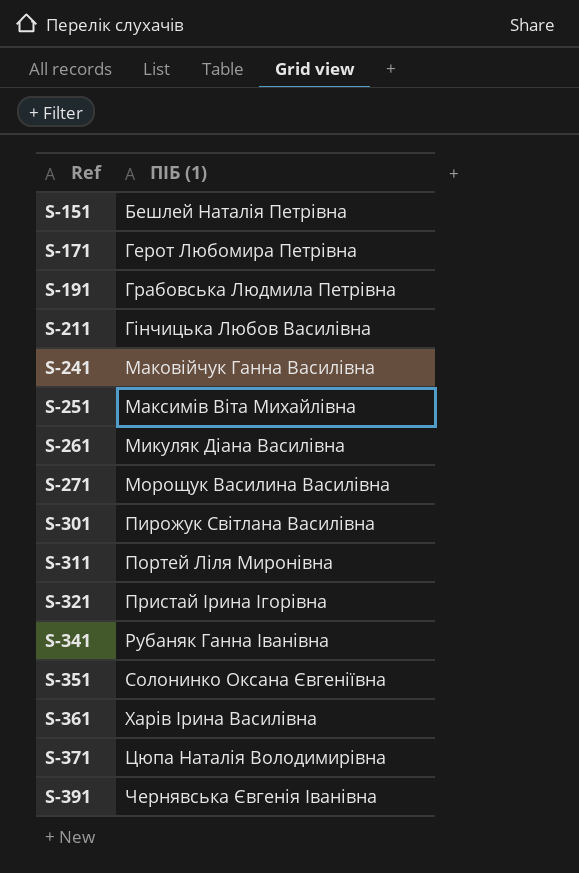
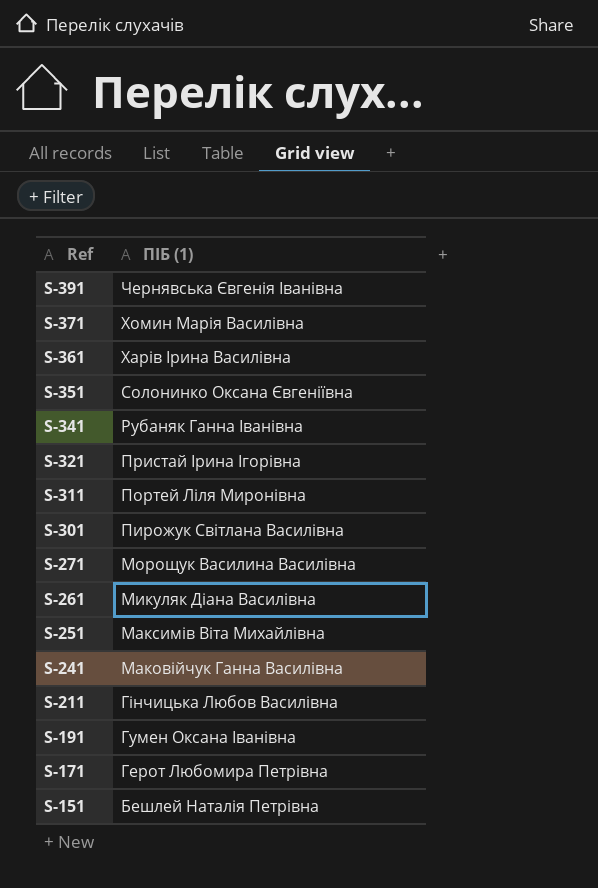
row order: Ref ascending -> Ref descending
S-371 | ПІБ (1): Цюпа Наталія Володимирівна -> Хомин Марія Василівна
S-191 | ПІБ (1): Грабовська Людмила Петрівна -> Гумен Оксана Іванівна

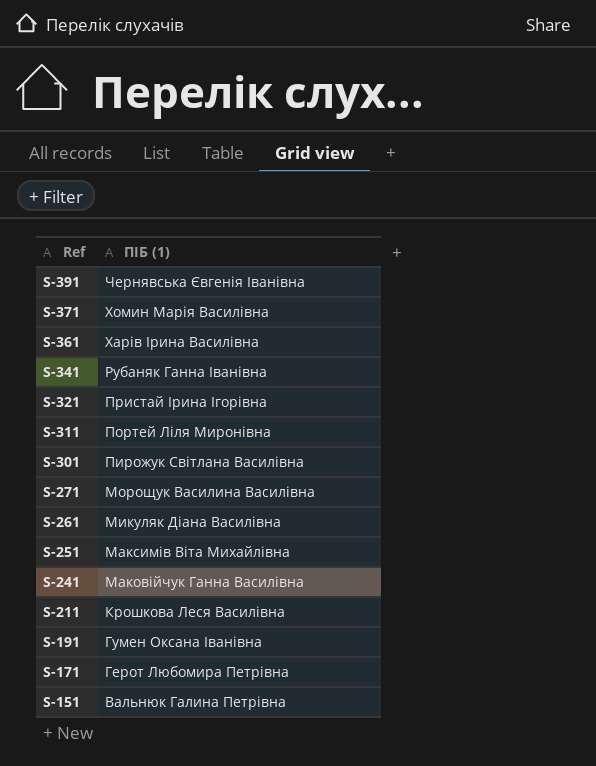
row S-351: Солонинко Оксана Євгеніївна -> none
S-211 | ПІБ (1): Гінчицька Любов Василівна -> Крошкова Леся Василівна
S-151 | ПІБ (1): Бешлей Наталія Петрівна -> Вальнюк Галина Петрівна

